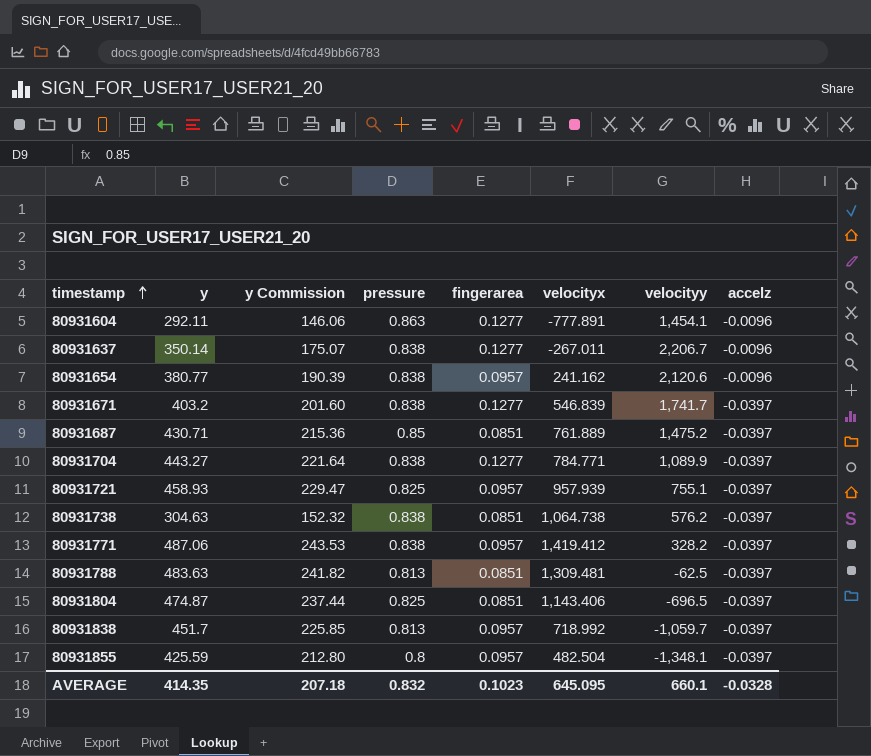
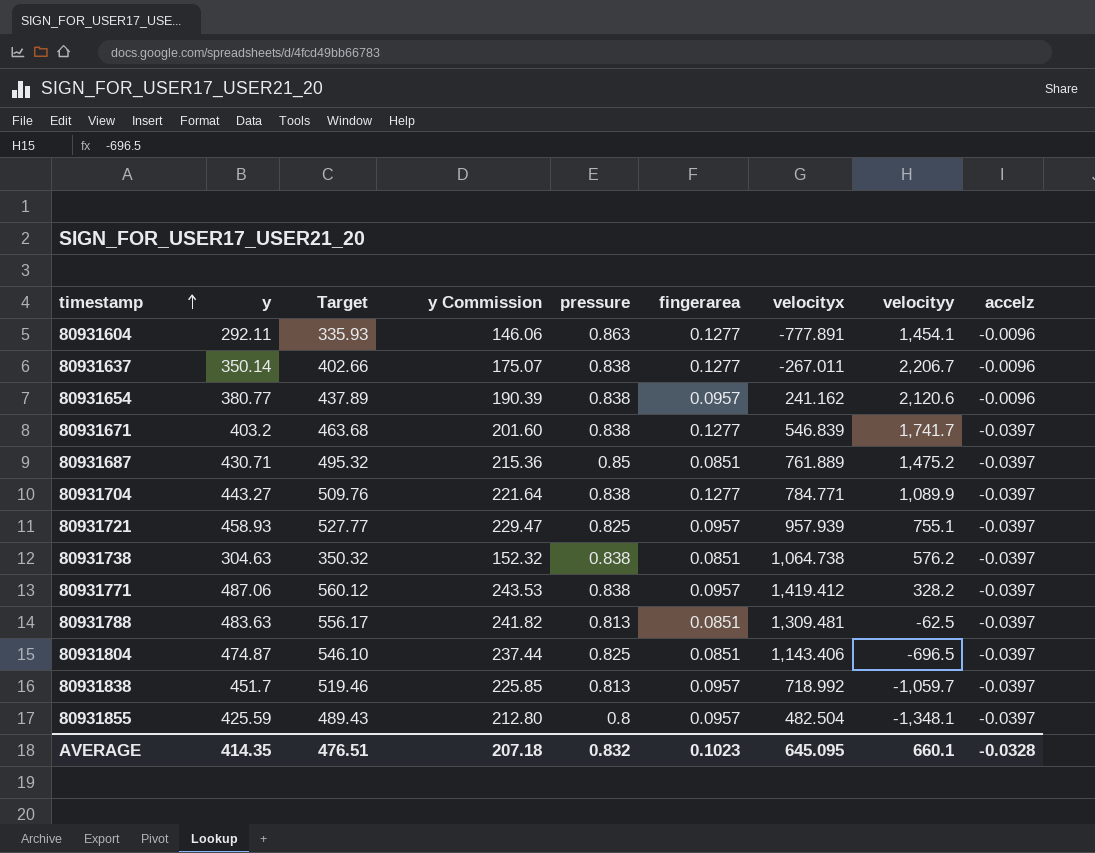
column Target | formula: none -> [y] * 1.15

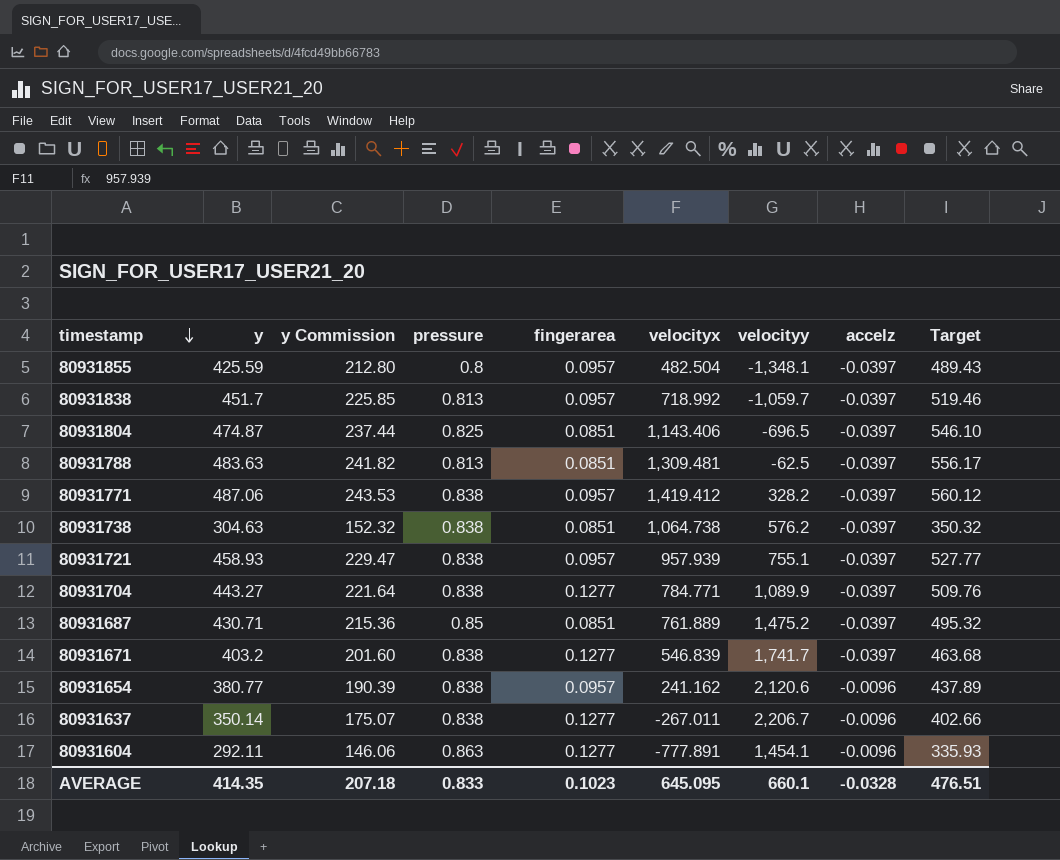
row order: timestamp ascending -> timestamp descending
column Target | position: 3 -> 9
80931721 | pressure: 0.825 -> 0.838
AVERAGE | pressure: 0.832 -> 0.833

